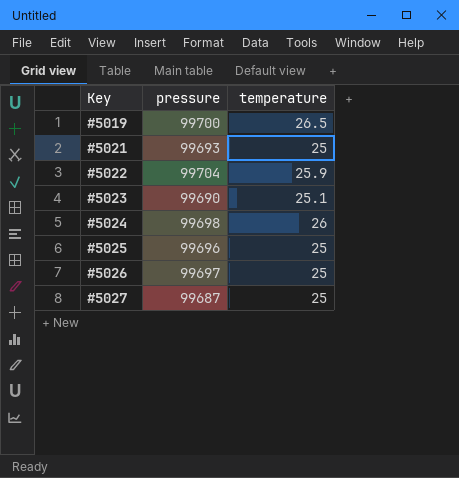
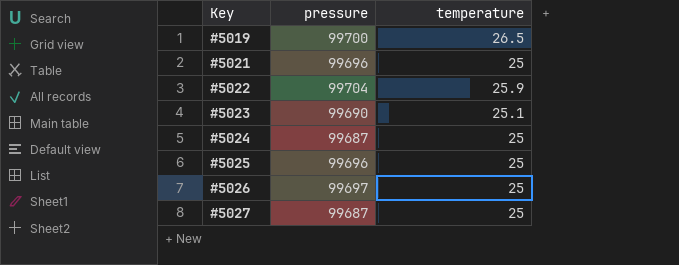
#5021 | pressure: 99693 -> 99696
#5024 | pressure: 99698 -> 99687
#5024 | temperature: 26 -> 25

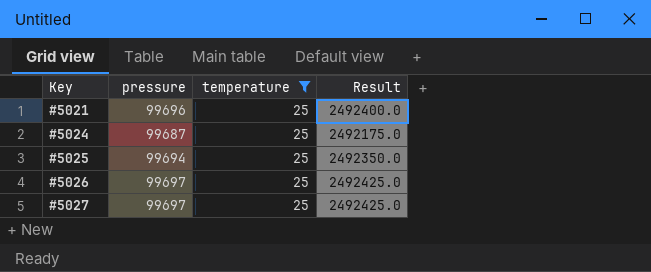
filter: none -> temperature = 25
column Result | formula: none -> [pressure] * [temperature]
#5025 | pressure: 99696 -> 99694
#5027 | pressure: 99687 -> 99697

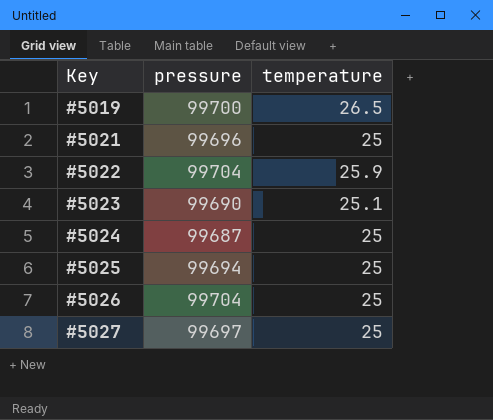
filter: temperature = 25 -> none
column Result | formula: [pressure] * [temperature] -> none
#5026 | pressure: 99697 -> 99704

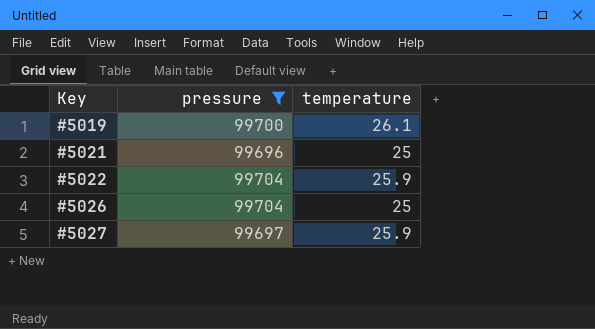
filter: none -> pressure >= 99696
#5019 | temperature: 26.5 -> 26.1
#5027 | temperature: 25 -> 25.9

